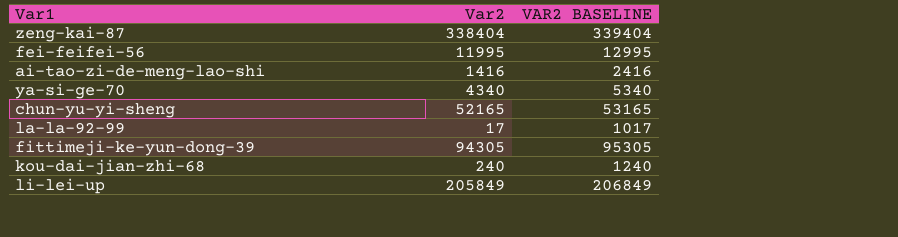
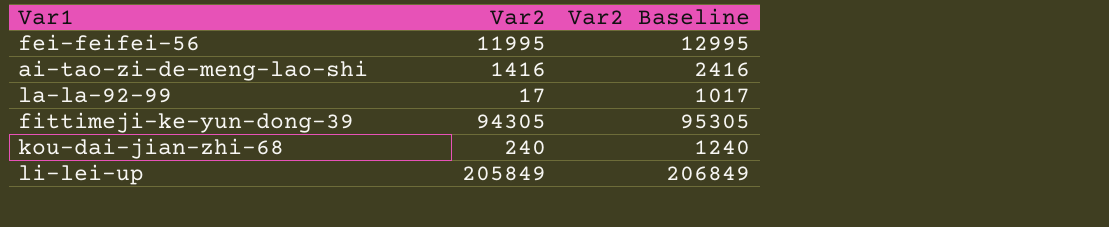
column name: VAR2 BASELINE -> Var2 Baseline
row zeng-kai-87: 338404 | 339404 -> none
row ya-si-ge-70: 4340 | 5340 -> none
row chun-yu-yi-sheng: 52165 | 53165 -> none

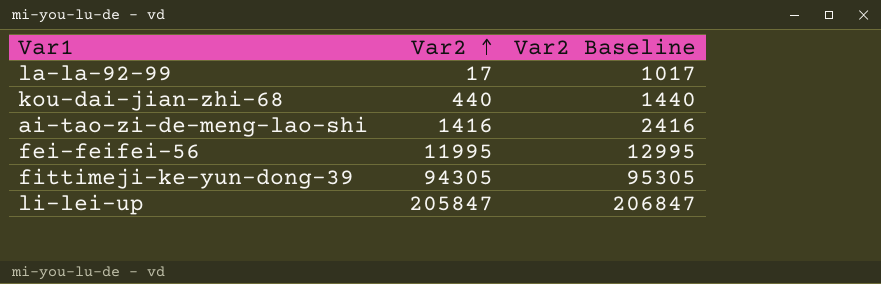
row order: none -> Var2 ascending
kou-dai-jian-zhi-68 | Var2: 240 -> 440
kou-dai-jian-zhi-68 | Var2 Baseline: 1240 -> 1440
li-lei-up | Var2: 205849 -> 205847
li-lei-up | Var2 Baseline: 206849 -> 206847

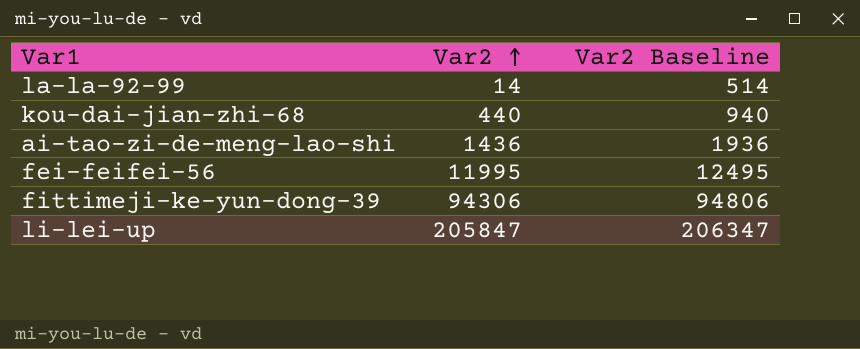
column Var2 Baseline | formula: [Var2] + 1000 -> [Var2] + 500
la-la-92-99 | Var2: 17 -> 14
ai-tao-zi-de-meng-lao-shi | Var2: 1416 -> 1436
fittimeji-ke-yun-dong-39 | Var2: 94305 -> 94306

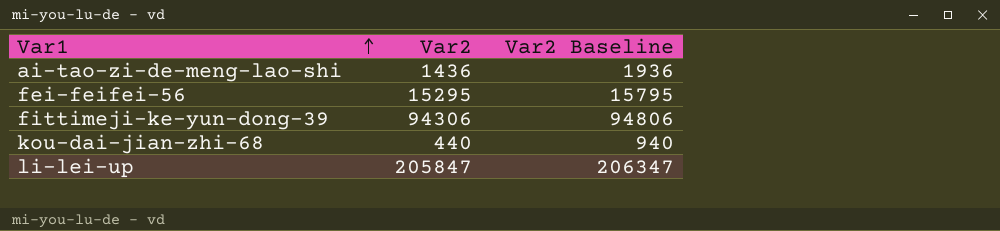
row order: Var2 ascending -> Var1 ascending
row la-la-92-99: 14 | 514 -> none
fei-feifei-56 | Var2: 11995 -> 15295
fei-feifei-56 | Var2 Baseline: 12495 -> 15795

